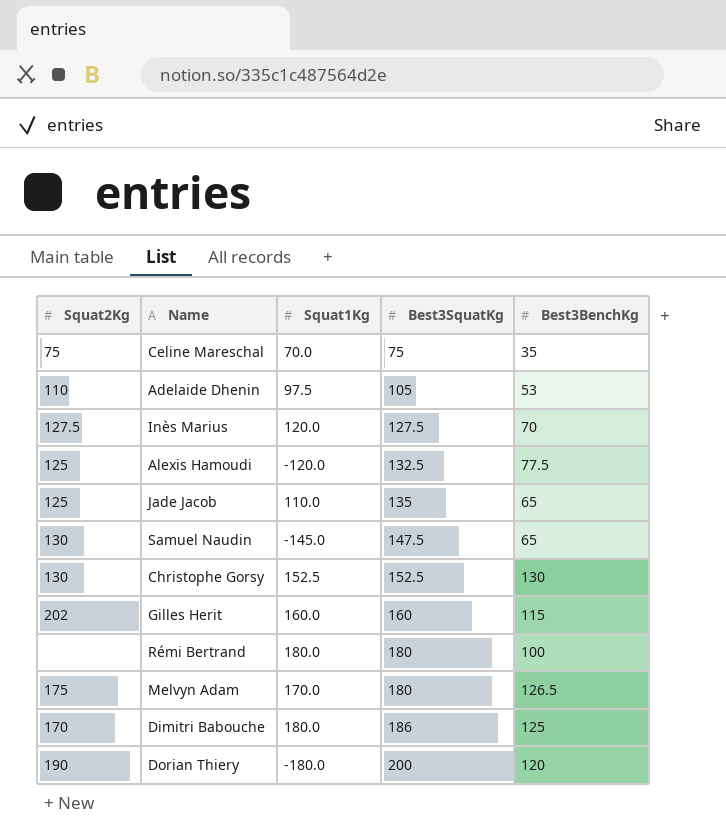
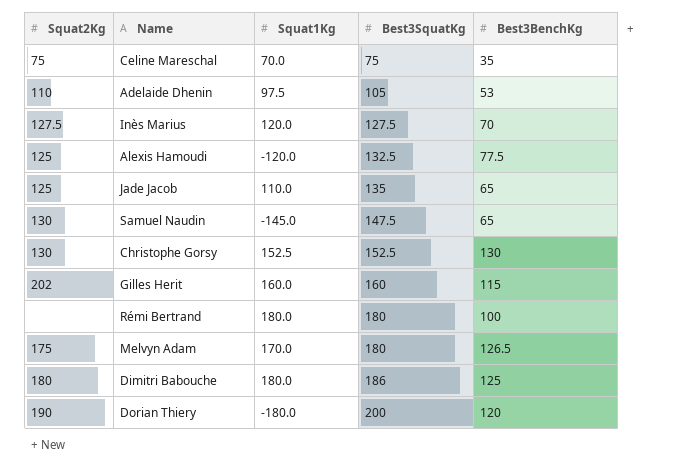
Dimitri Babouche | Squat2Kg: 170 -> 180

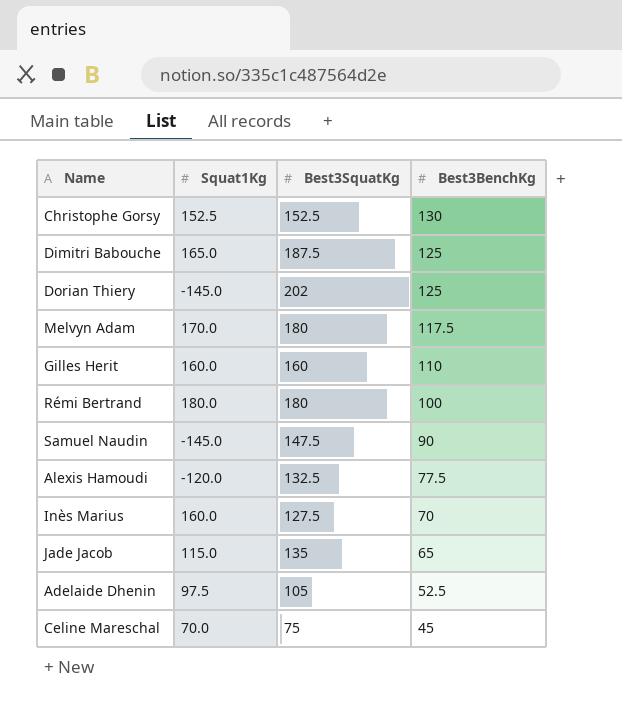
row order: Best3SquatKg ascending -> Best3BenchKg descending
column Squat2Kg | position: 1 -> none
Dimitri Babouche | Squat1Kg: 180.0 -> 165.0
Dimitri Babouche | Best3SquatKg: 186 -> 187.5
Dorian Thiery | Squat1Kg: -180.0 -> -145.0
Dorian Thiery | Best3SquatKg: 200 -> 202
Dorian Thiery | Best3BenchKg: 120 -> 125
Melvyn Adam | Best3BenchKg: 126.5 -> 117.5
Gilles Herit | Best3BenchKg: 115 -> 110
Samuel Naudin | Best3BenchKg: 65 -> 90
Inès Marius | Squat1Kg: 120.0 -> 160.0
Jade Jacob | Squat1Kg: 110.0 -> 115.0
Adelaide Dhenin | Best3BenchKg: 53 -> 52.5
Celine Mareschal | Best3BenchKg: 35 -> 45

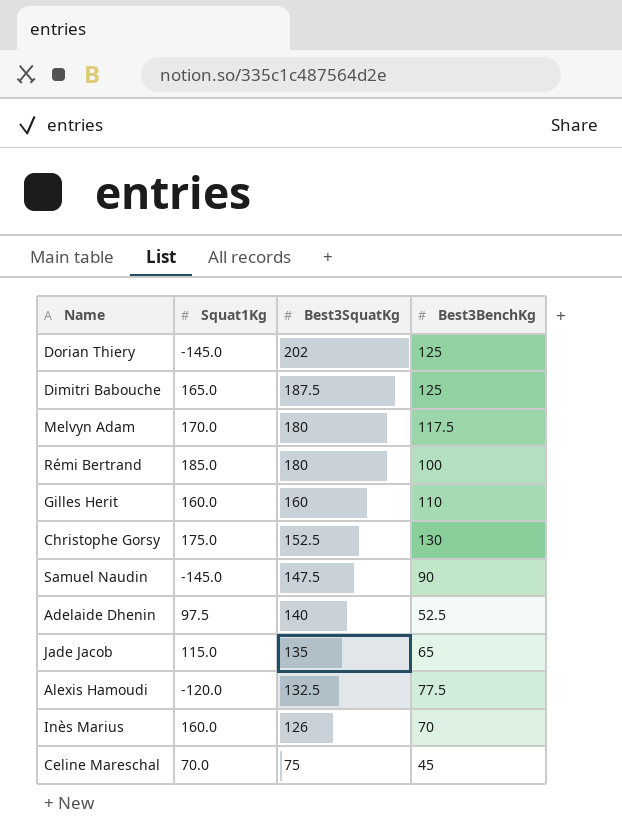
row order: Best3BenchKg descending -> Best3SquatKg descending
Rémi Bertrand | Squat1Kg: 180.0 -> 185.0
Christophe Gorsy | Squat1Kg: 152.5 -> 175.0
Adelaide Dhenin | Best3SquatKg: 105 -> 140
Inès Marius | Best3SquatKg: 127.5 -> 126

